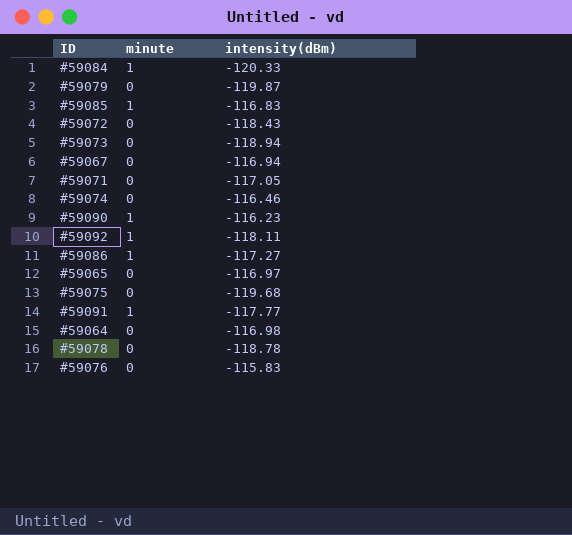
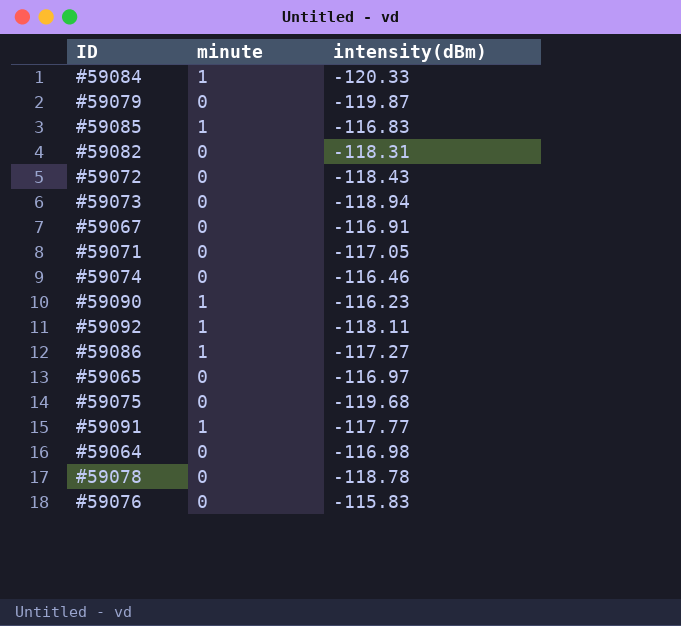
row #59082: none -> 0 | -118.31
#59067 | intensity(dBm): -116.94 -> -116.91

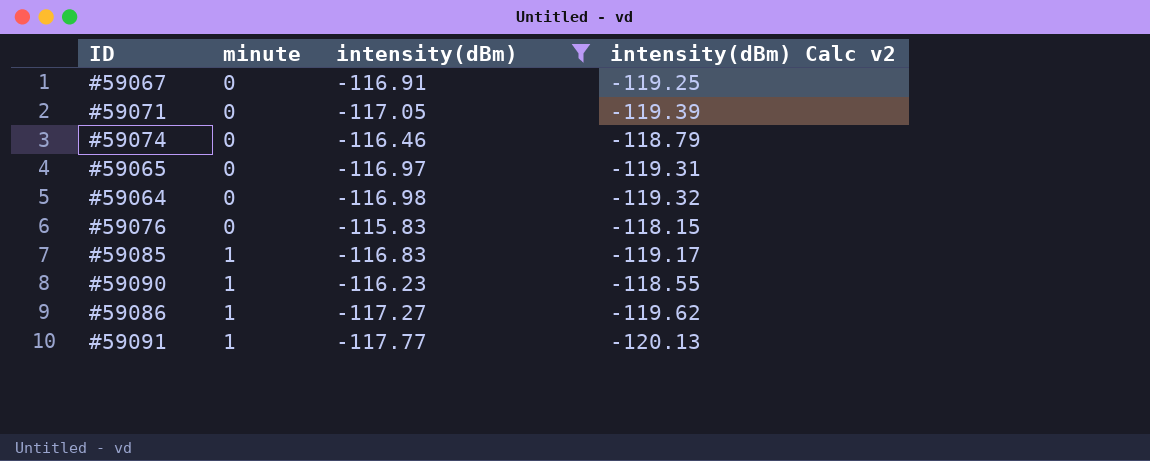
filter: none -> intensity(dBm) >= -117.77
row order: none -> minute ascending
column intensity(dBm) Calc v2 | formula: none -> [intensity(dBm)] * 1.02

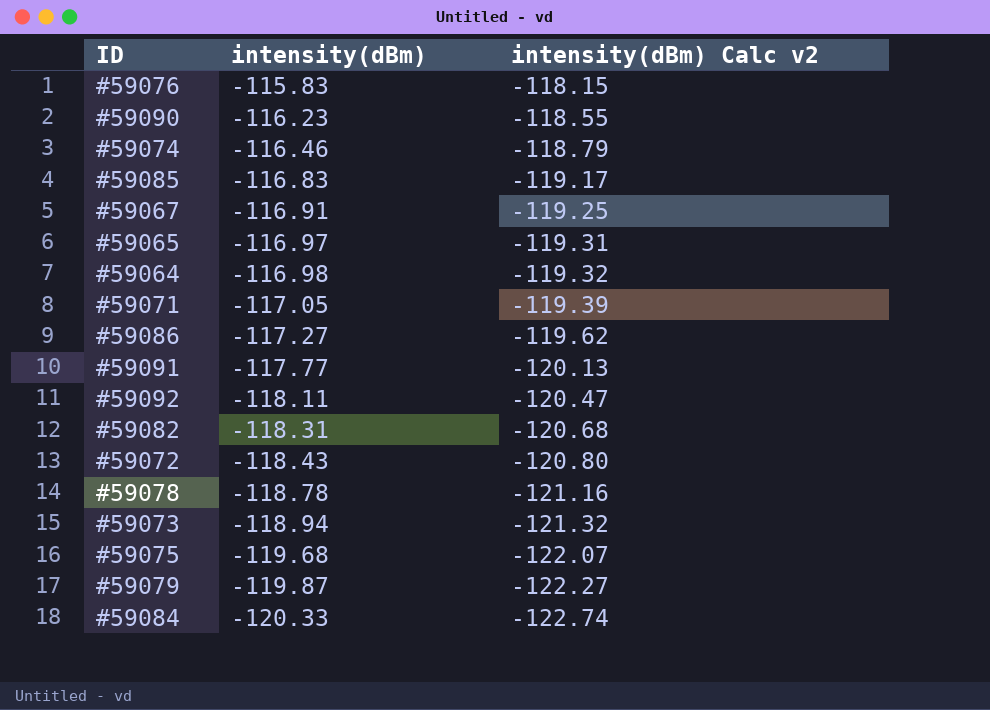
filter: intensity(dBm) >= -117.77 -> none
row order: minute ascending -> intensity(dBm) descending
column minute | position: 2 -> none

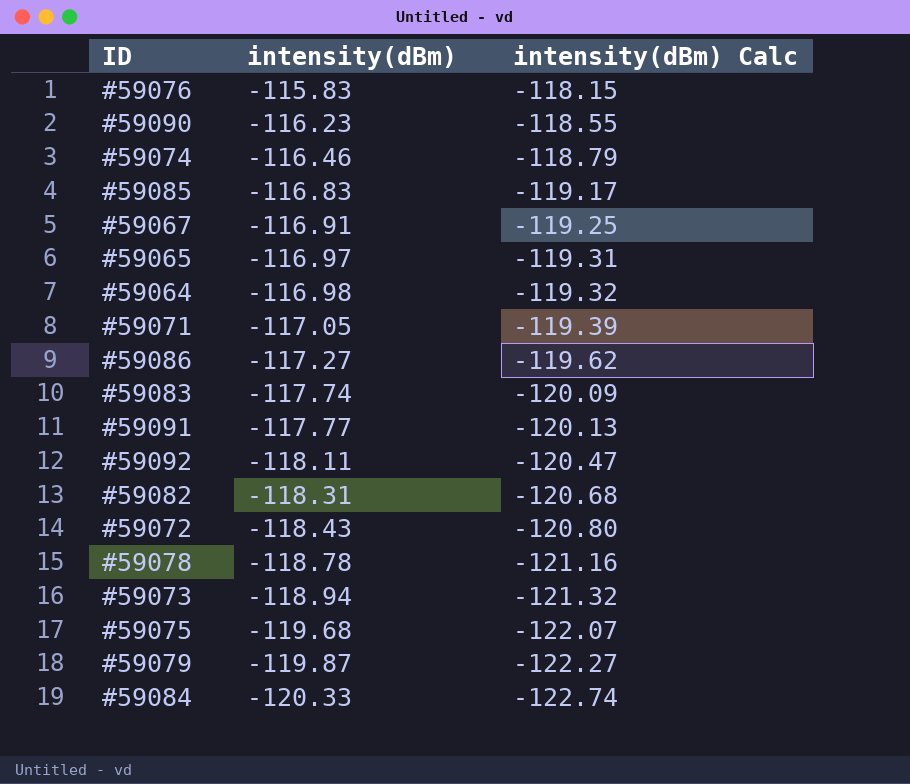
column name: intensity(dBm) Calc v2 -> intensity(dBm) Calc
row #59083: none -> -117.74 | -120.09

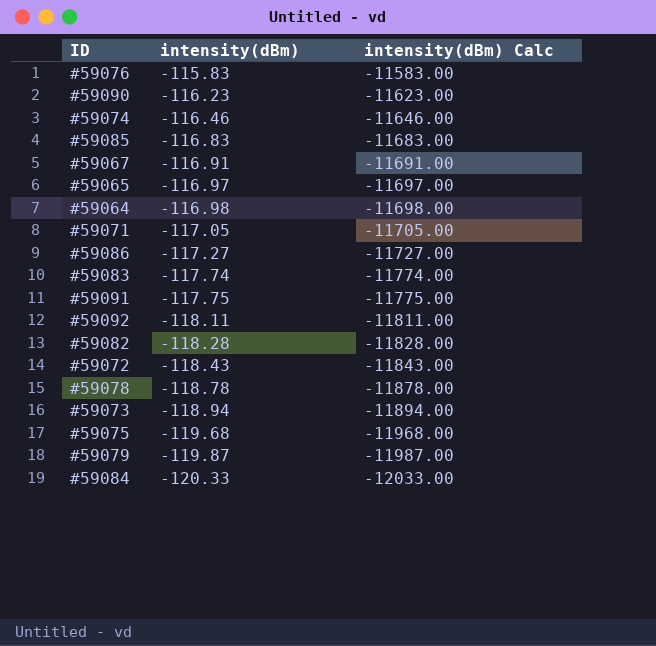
column intensity(dBm) Calc | formula: [intensity(dBm)] * 1.02 -> [intensity(dBm)] * 100
#59091 | intensity(dBm): -117.77 -> -117.75
#59082 | intensity(dBm): -118.31 -> -118.28

